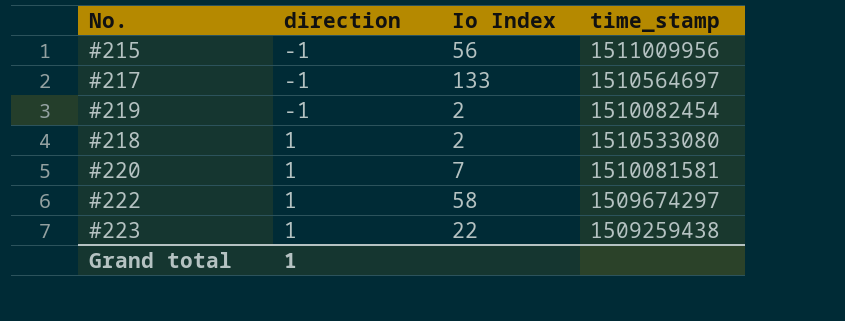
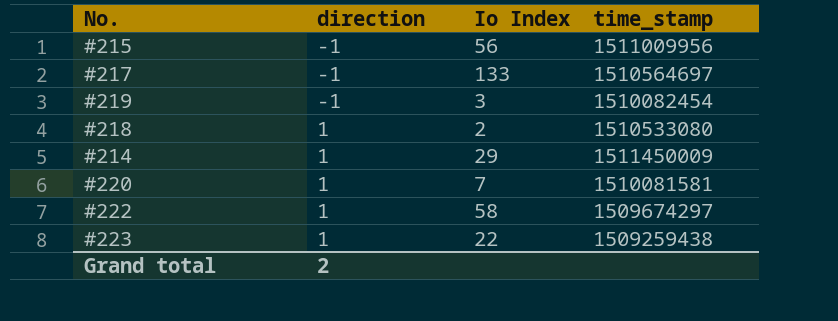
#219 | Io Index: 2 -> 3
row #214: none -> 1 | 29 | 1511450009
Grand total | direction: 1 -> 2

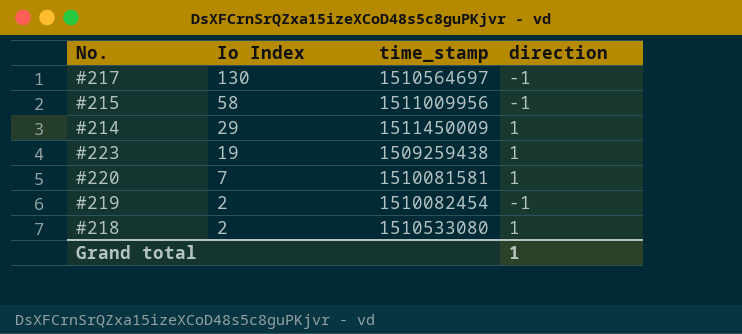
row order: direction ascending -> Io Index descending
column direction | position: 2 -> 4
row #222: 1 | 58 | 1509674297 -> none
#217 | Io Index: 133 -> 130
#215 | Io Index: 56 -> 58
#223 | Io Index: 22 -> 19
#219 | Io Index: 3 -> 2
Grand total | direction: 2 -> 1

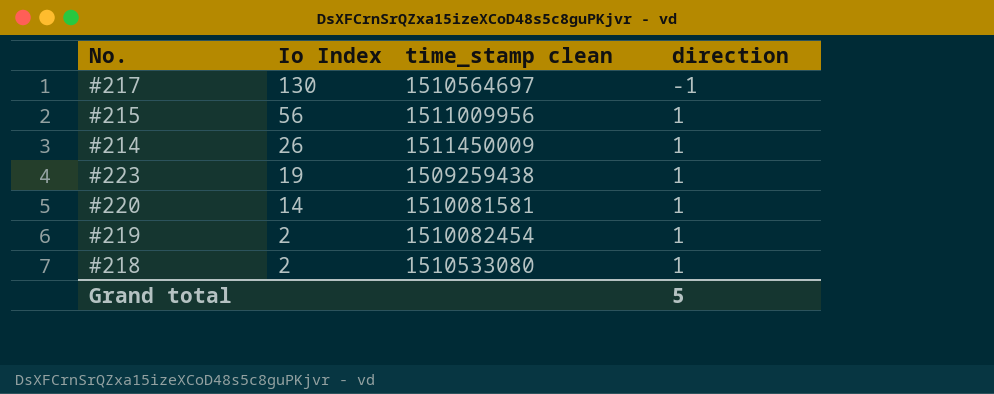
column name: time_stamp -> time_stamp clean
#215 | Io Index: 58 -> 56
#215 | direction: -1 -> 1
#214 | Io Index: 29 -> 26
#220 | Io Index: 7 -> 14
#219 | direction: -1 -> 1
Grand total | direction: 1 -> 5

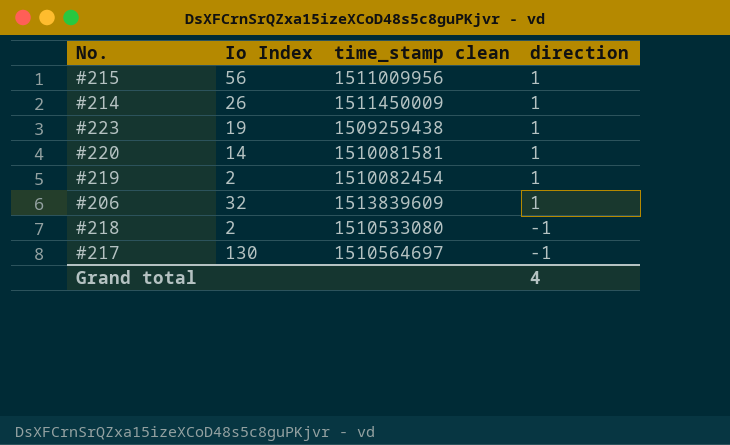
row order: Io Index descending -> direction descending
row #206: none -> 32 | 1513839609 | 1
#218 | direction: 1 -> -1
Grand total | direction: 5 -> 4

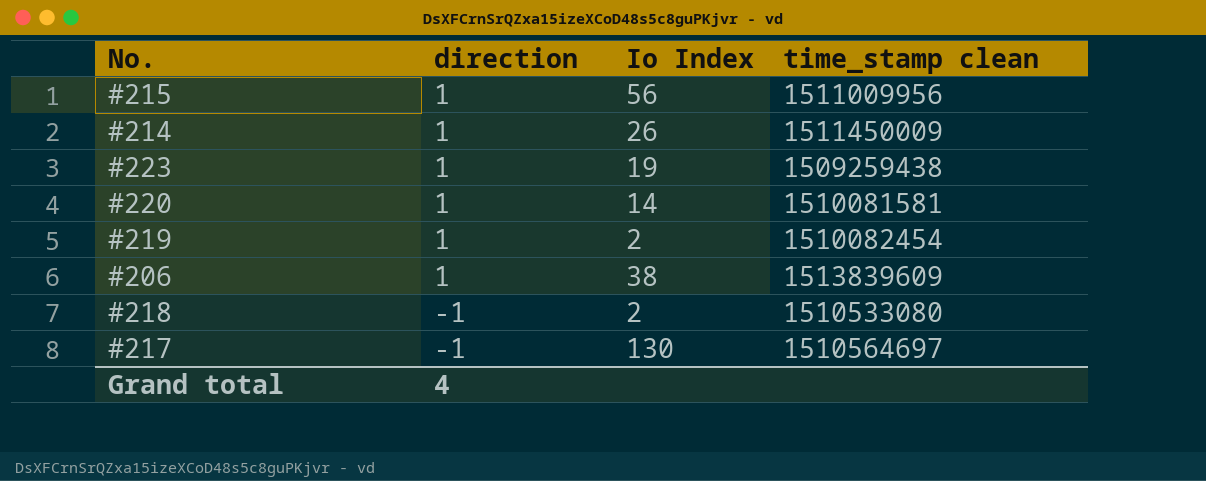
column direction | position: 4 -> 2
#206 | Io Index: 32 -> 38

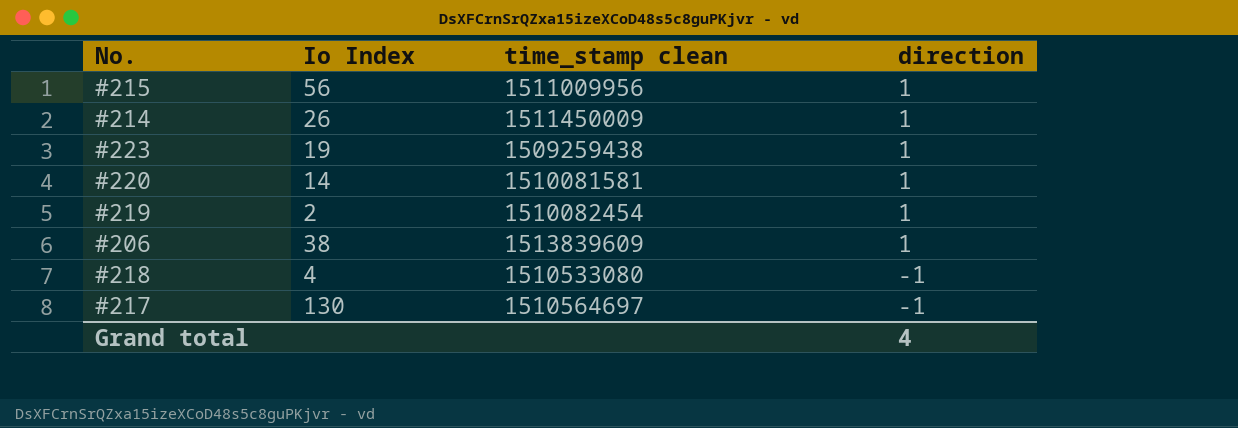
column direction | position: 2 -> 4
#218 | Io Index: 2 -> 4

